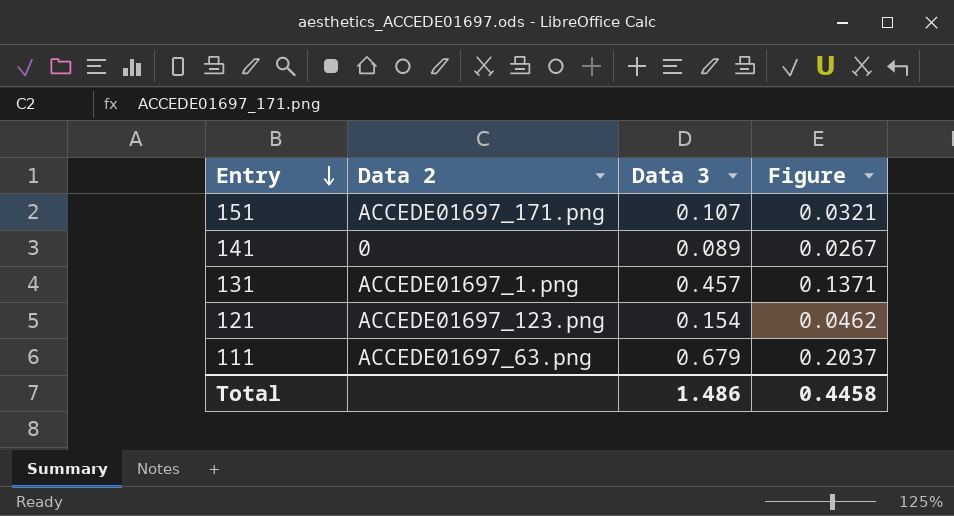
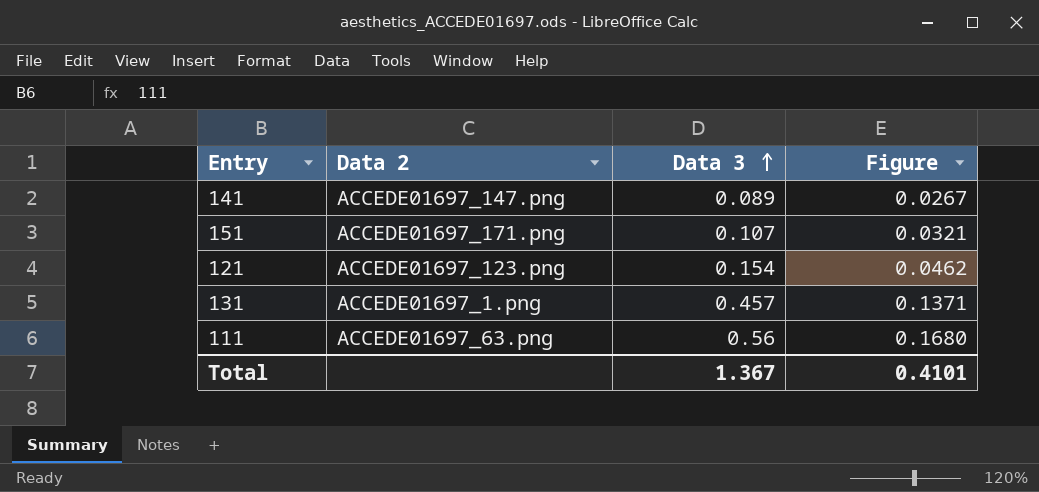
row order: Entry descending -> Data 3 ascending
141 | Data 2: 0 -> ACCEDE01697_147.png
111 | Data 3: 0.679 -> 0.56
111 | Figure: 0.2037 -> 0.1680
Total | Data 3: 1.486 -> 1.367
Total | Figure: 0.4458 -> 0.4101

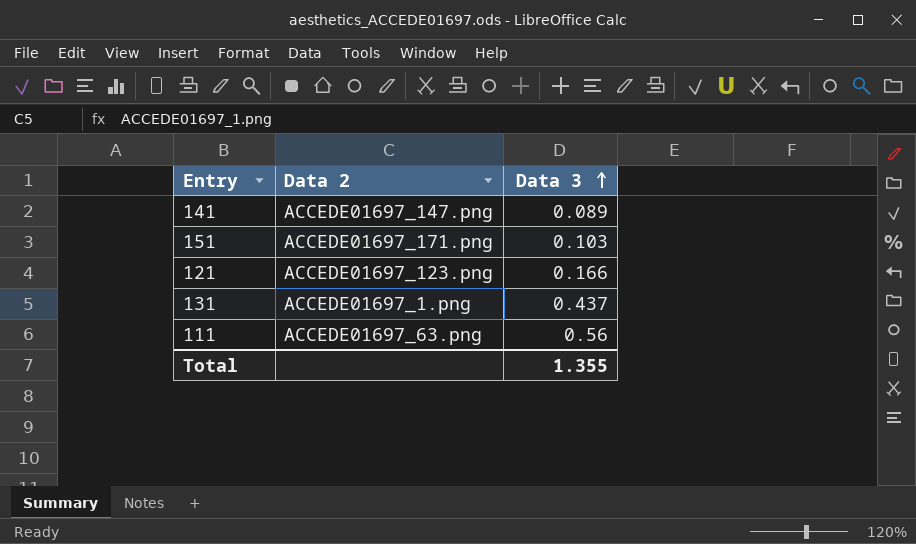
column Figure | formula: [Data 3] * 0.3 -> none
151 | Data 3: 0.107 -> 0.103
121 | Data 3: 0.154 -> 0.166
131 | Data 3: 0.457 -> 0.437
Total | Data 3: 1.367 -> 1.355

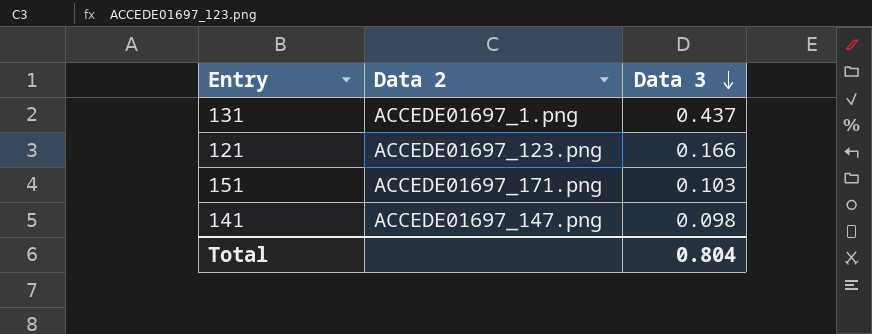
row order: Data 3 ascending -> Data 3 descending
row 111: ACCEDE01697_63.png | 0.56 -> none
141 | Data 3: 0.089 -> 0.098
Total | Data 3: 1.355 -> 0.804

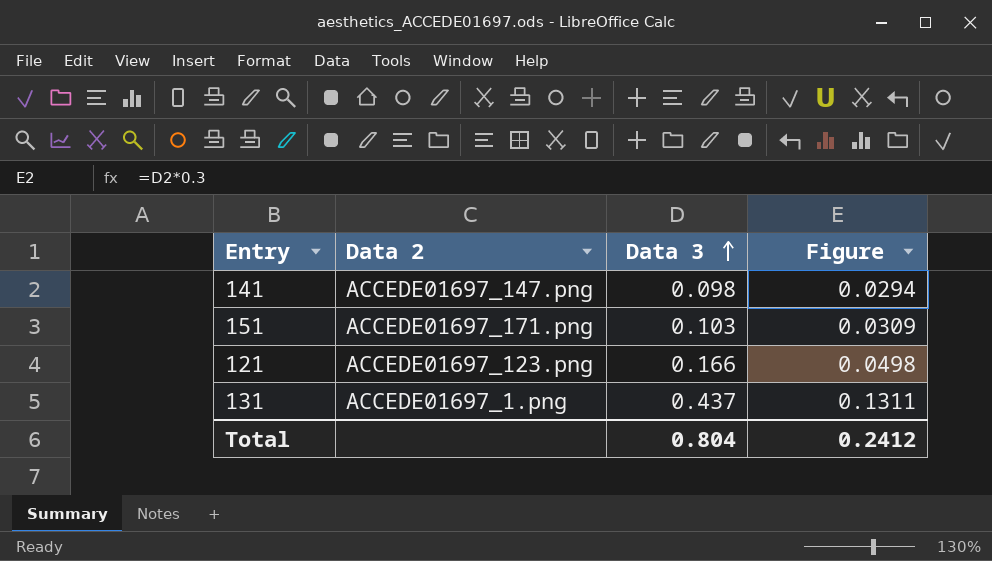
row order: Data 3 descending -> Data 3 ascending
column Figure | formula: none -> [Data 3] * 0.3

